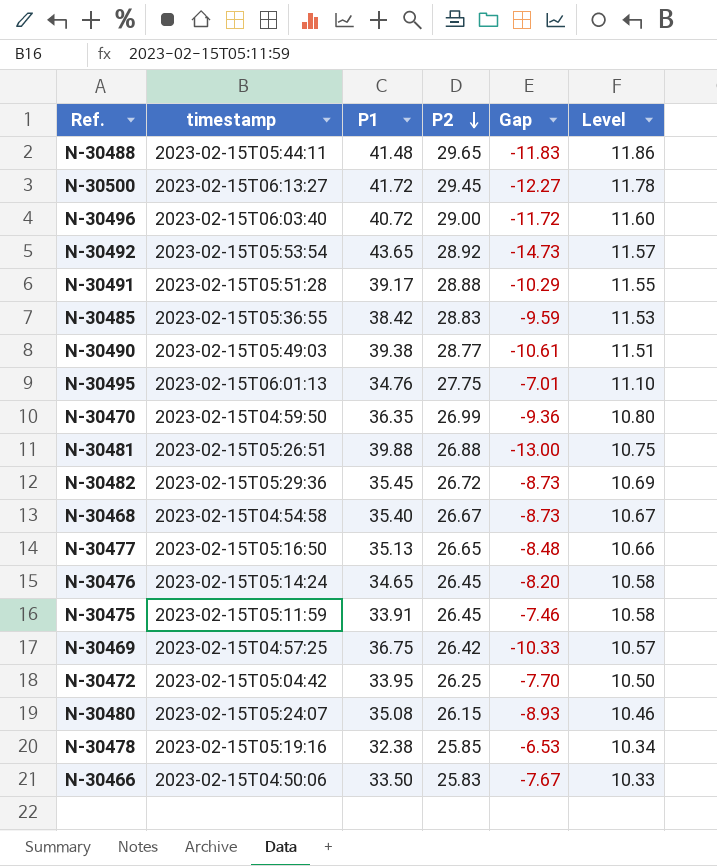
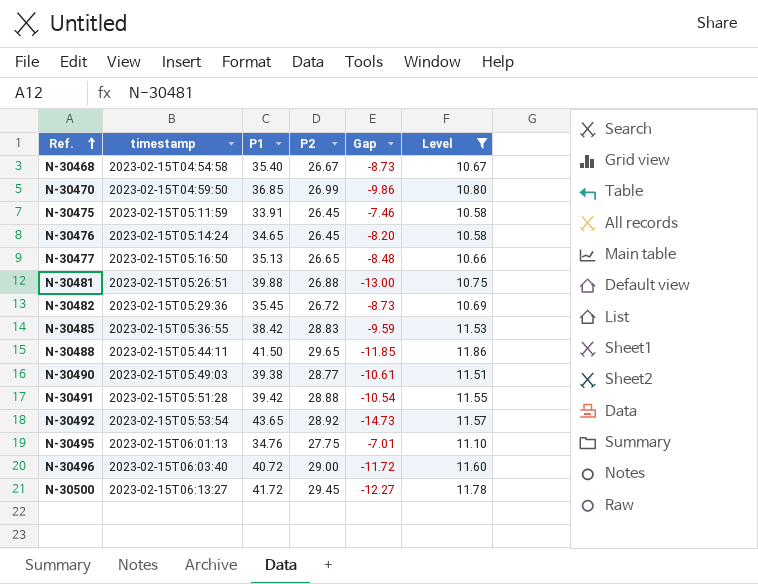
filter: none -> Level >= 10.58
row order: P2 descending -> Ref. ascending
N-30470 | P1: 36.35 -> 36.85
N-30470 | Gap: -9.36 -> -9.86
N-30488 | P1: 41.48 -> 41.50
N-30488 | Gap: -11.83 -> -11.85
N-30491 | P1: 39.17 -> 39.42
N-30491 | Gap: -10.29 -> -10.54

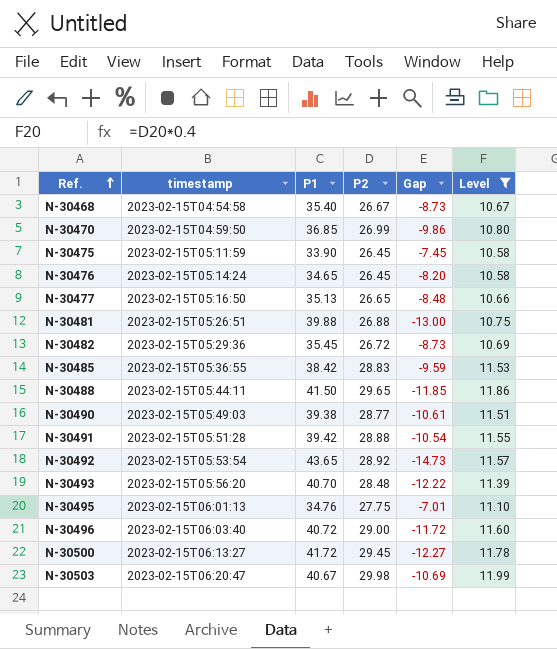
N-30475 | P1: 33.91 -> 33.90
N-30475 | Gap: -7.46 -> -7.45
row N-30493: none -> 2023-02-15T05:56:20 | 40.70 | 28.48 | -12.22 | 11.39
row N-30503: none -> 2023-02-15T06:20:47 | 40.67 | 29.98 | -10.69 | 11.99

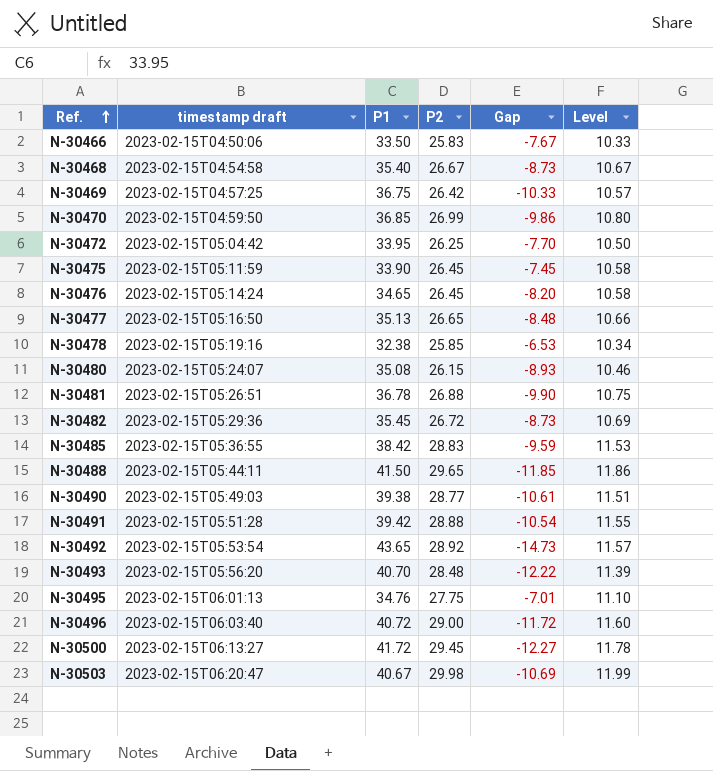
filter: Level >= 10.58 -> none
column name: timestamp -> timestamp draft
N-30481 | P1: 39.88 -> 36.78
N-30481 | Gap: -13.00 -> -9.90

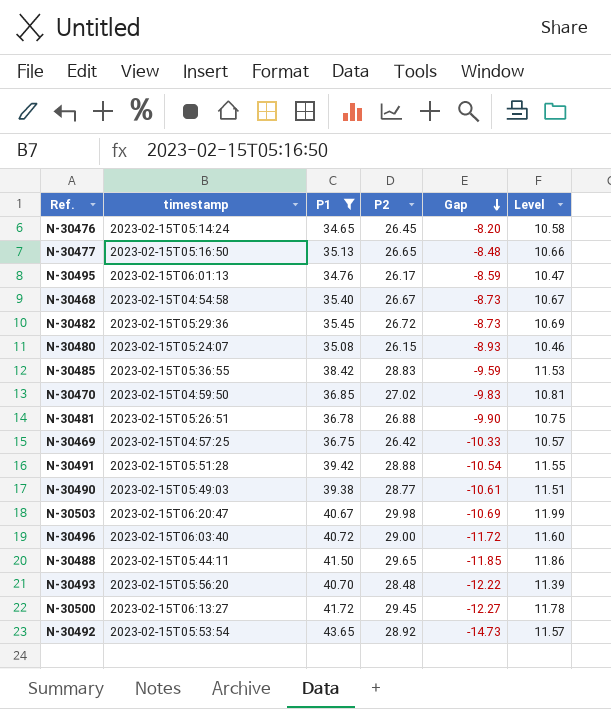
filter: none -> P1 >= 34.65
row order: Ref. ascending -> Gap descending
column name: timestamp draft -> timestamp
N-30495 | P2: 27.75 -> 26.17
N-30495 | Gap: -7.01 -> -8.59
N-30495 | Level: 11.10 -> 10.47
N-30470 | P2: 26.99 -> 27.02
N-30470 | Gap: -9.86 -> -9.83
N-30470 | Level: 10.80 -> 10.81

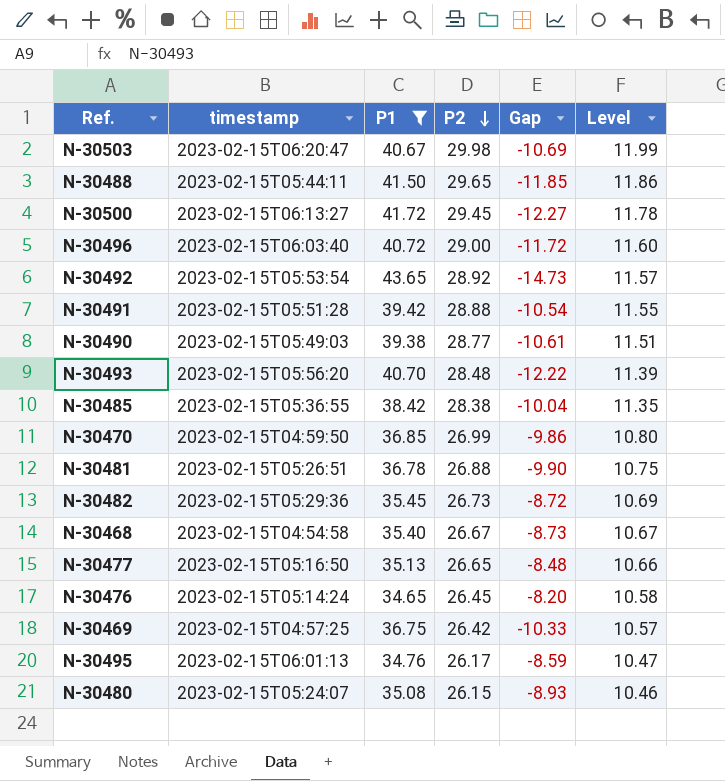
row order: Gap descending -> P2 descending
N-30485 | P2: 28.83 -> 28.38
N-30485 | Gap: -9.59 -> -10.04
N-30485 | Level: 11.53 -> 11.35
N-30470 | P2: 27.02 -> 26.99
N-30470 | Gap: -9.83 -> -9.86
N-30470 | Level: 10.81 -> 10.80
N-30482 | P2: 26.72 -> 26.73
N-30482 | Gap: -8.73 -> -8.72

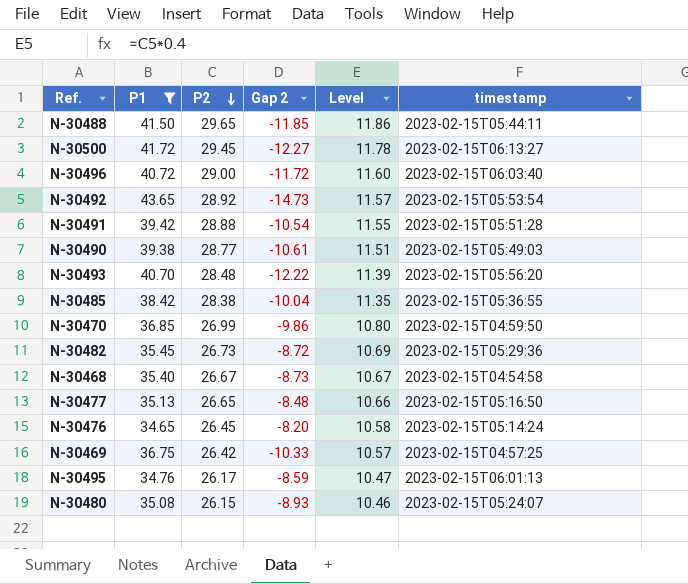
column name: Gap -> Gap 2
column timestamp | position: 2 -> 6
row N-30503: 2023-02-15T06:20:47 | 40.67 | 29.98 | -10.69 | 11.99 -> none
row N-30481: 2023-02-15T05:26:51 | 36.78 | 26.88 | -9.90 | 10.75 -> none

